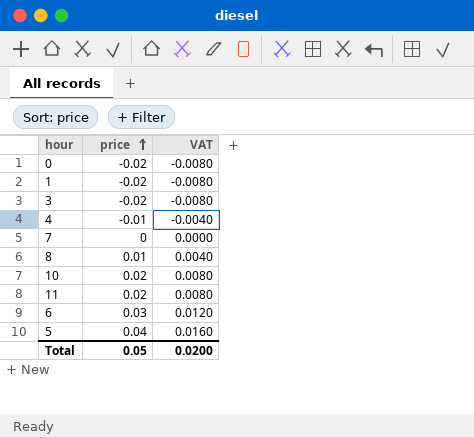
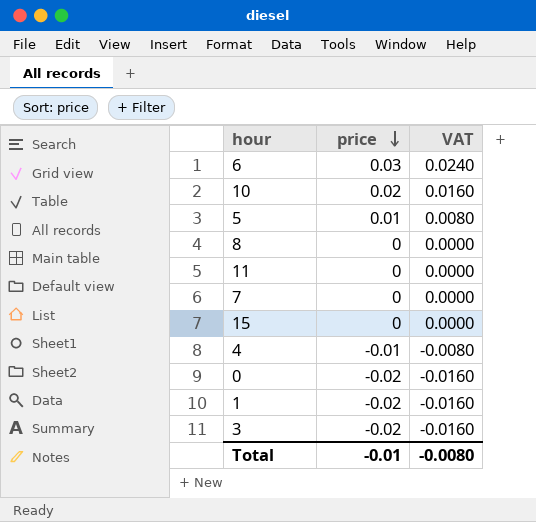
row order: price ascending -> price descending
column VAT | formula: [price] * 0.4 -> [price] * 0.8
5 | price: 0.04 -> 0.01
8 | price: 0.01 -> 0
11 | price: 0.02 -> 0
row 15: none -> 0 | 0.0000
Total | price: 0.05 -> -0.01
Total | VAT: 0.0200 -> -0.0080

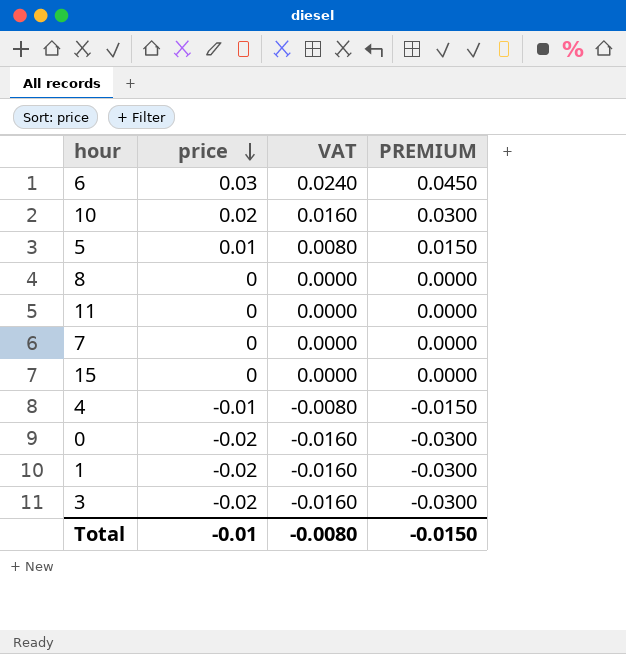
column PREMIUM | formula: none -> [price] * 1.5

